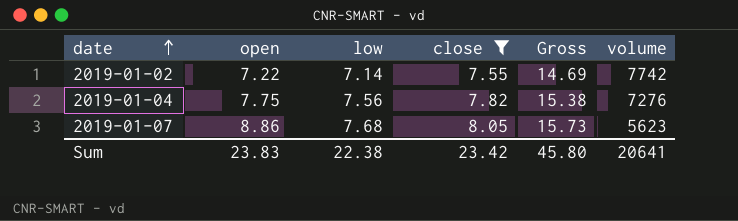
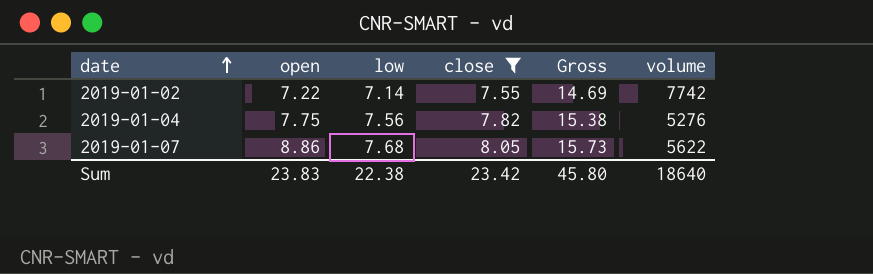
2019-01-04 | volume: 7276 -> 5276
2019-01-07 | volume: 5623 -> 5622
Sum | volume: 20641 -> 18640

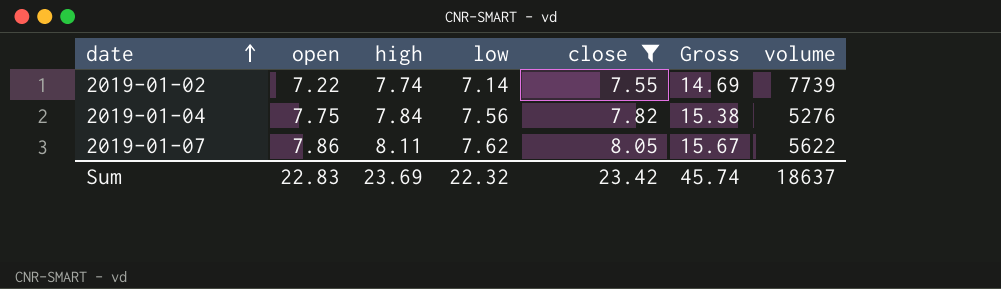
column high | position: none -> 3
2019-01-02 | volume: 7742 -> 7739
2019-01-07 | open: 8.86 -> 7.86
2019-01-07 | low: 7.68 -> 7.62
2019-01-07 | Gross: 15.73 -> 15.67
Sum | open: 23.83 -> 22.83
Sum | low: 22.38 -> 22.32
Sum | Gross: 45.80 -> 45.74
Sum | volume: 18640 -> 18637

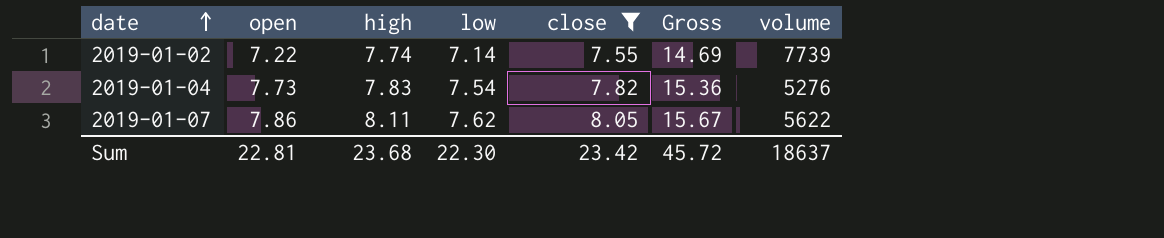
2019-01-04 | open: 7.75 -> 7.73
2019-01-04 | high: 7.84 -> 7.83
2019-01-04 | low: 7.56 -> 7.54
2019-01-04 | Gross: 15.38 -> 15.36
Sum | open: 22.83 -> 22.81
Sum | high: 23.69 -> 23.68
Sum | low: 22.32 -> 22.30
Sum | Gross: 45.74 -> 45.72

